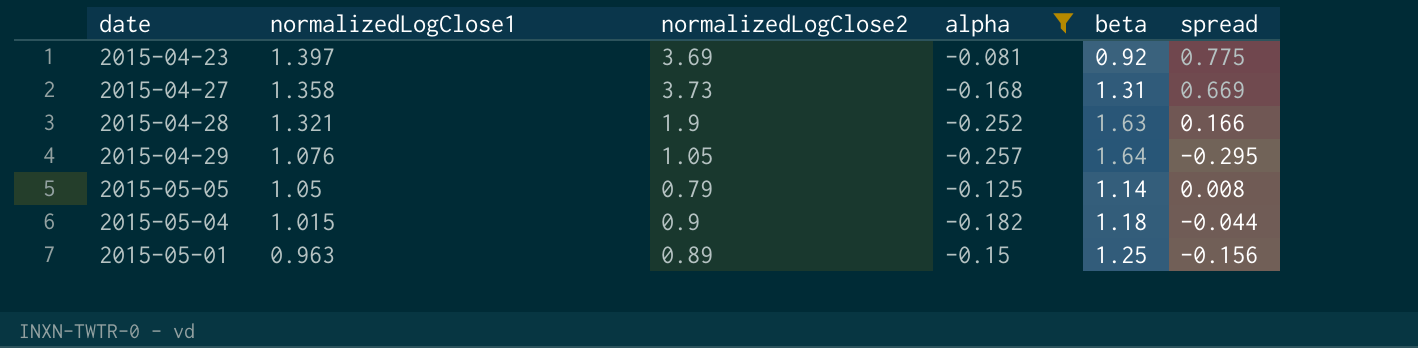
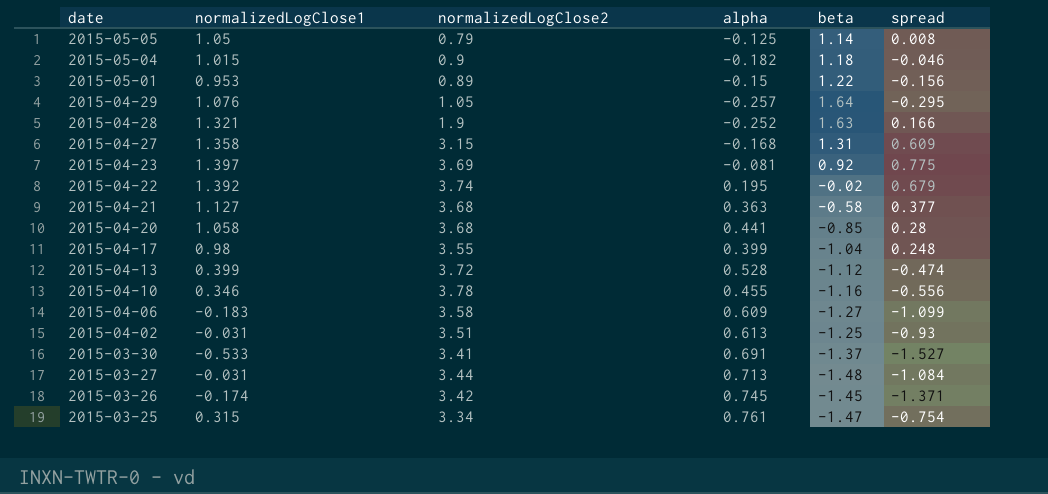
filter: alpha <= -0.081 -> none
row order: normalizedLogClose1 descending -> date descending
2015-05-04 | spread: -0.044 -> -0.046
2015-05-01 | normalizedLogClose1: 0.963 -> 0.953
2015-05-01 | beta: 1.25 -> 1.22
2015-04-27 | normalizedLogClose2: 3.73 -> 3.15
2015-04-27 | spread: 0.669 -> 0.609

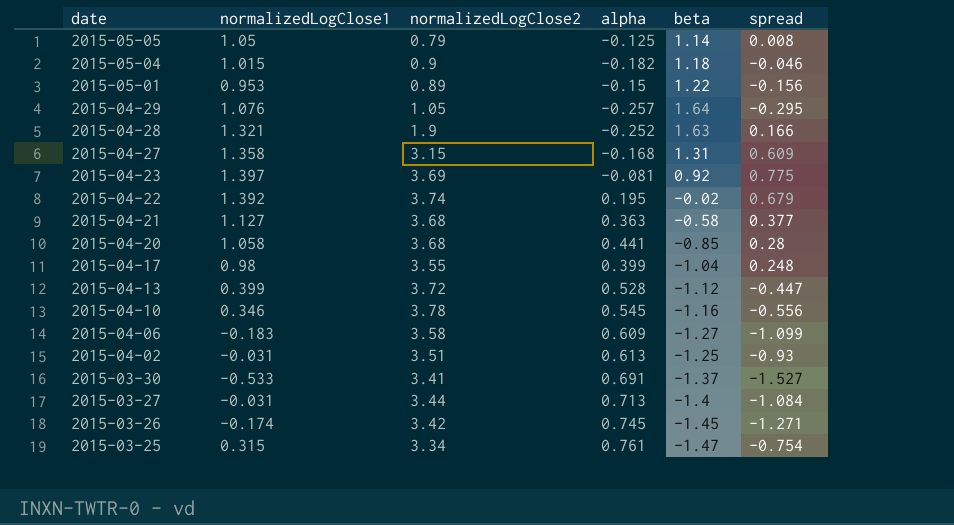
2015-04-13 | spread: -0.474 -> -0.447
2015-04-10 | alpha: 0.455 -> 0.545
2015-03-27 | beta: -1.48 -> -1.4
2015-03-26 | spread: -1.371 -> -1.271

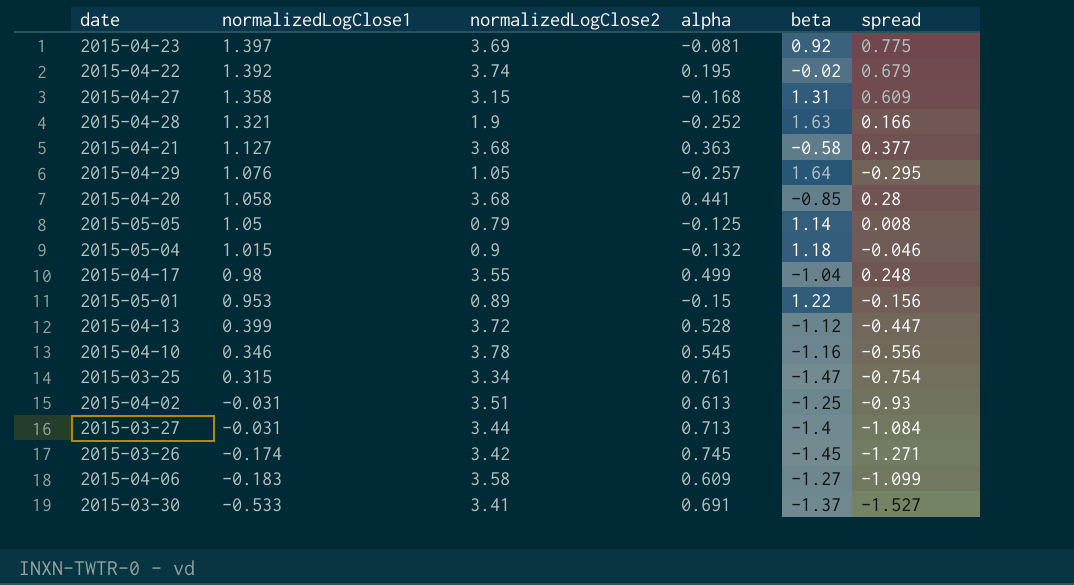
row order: date descending -> normalizedLogClose1 descending
2015-05-04 | alpha: -0.182 -> -0.132
2015-04-17 | alpha: 0.399 -> 0.499

